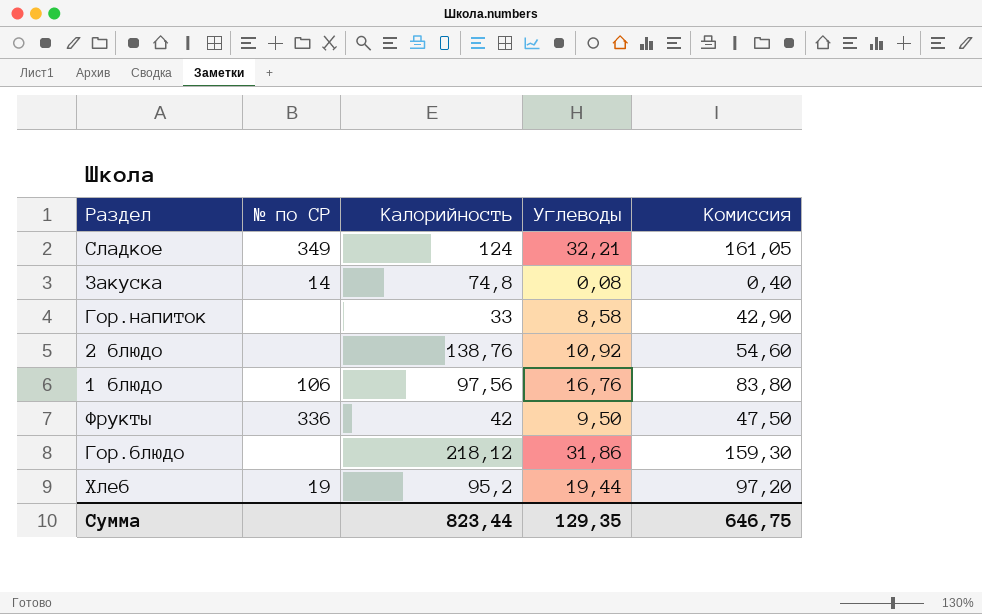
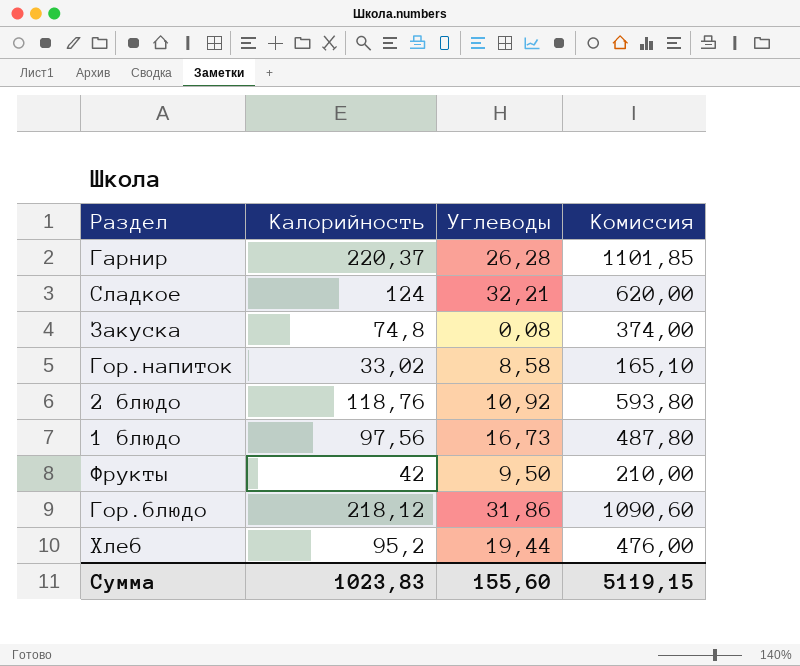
column № по СР | position: 2 -> none
column Комиссия | formula: [Углеводы] * 5 -> [Калорийность] * 5
row Гарнир: none -> 220,37 | 26,28 | 1101,85
Гор.напиток | Калорийность: 33 -> 33,02
2 блюдо | Калорийность: 138,76 -> 118,76
1 блюдо | Углеводы: 16,76 -> 16,73
Сумма | Калорийность: 823,44 -> 1023,83
Сумма | Углеводы: 129,35 -> 155,60
Сумма | Комиссия: 646,75 -> 5119,15

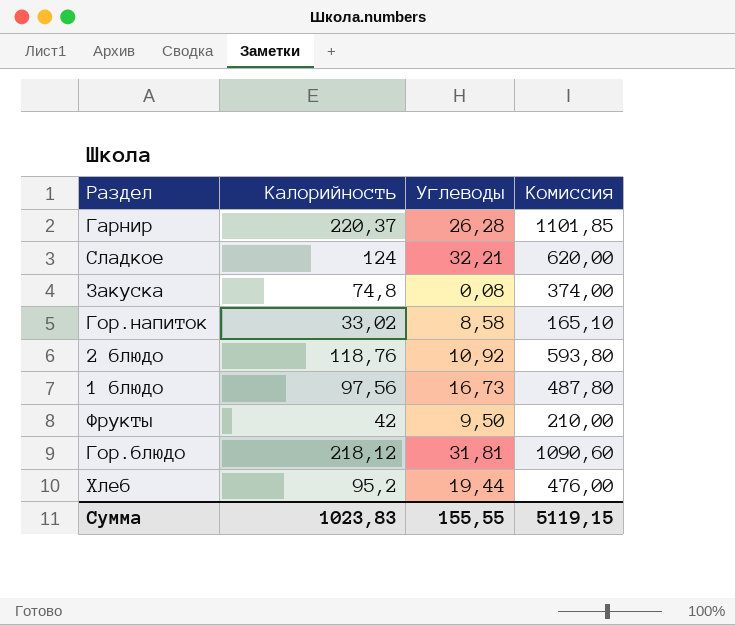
Гор.блюдо | Углеводы: 31,86 -> 31,81
Сумма | Углеводы: 155,60 -> 155,55

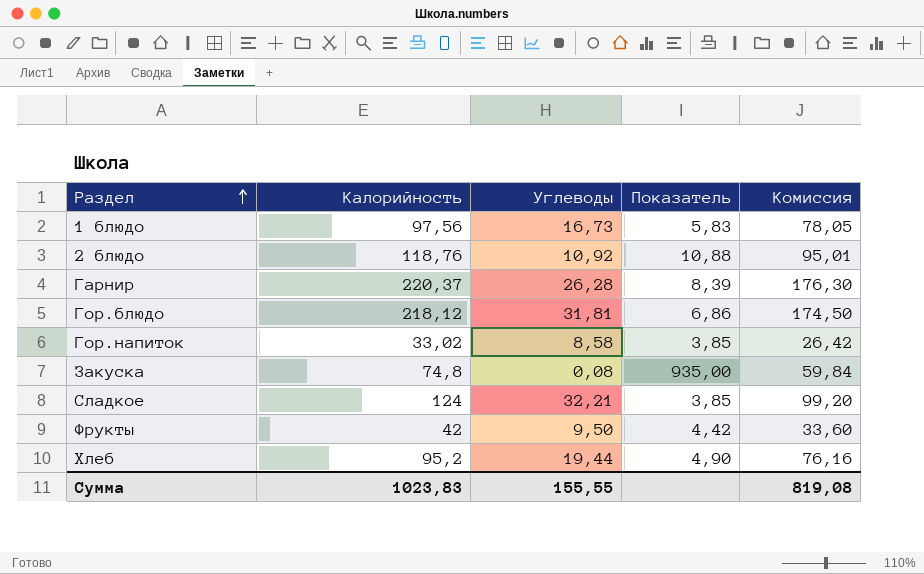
row order: none -> Раздел ascending
column Показатель | formula: none -> [Калорийность] / [Углеводы]
column Комиссия | formula: [Калорийность] * 5 -> [Калорийность] * 0,8
Сумма | Комиссия: 5119,15 -> 819,08

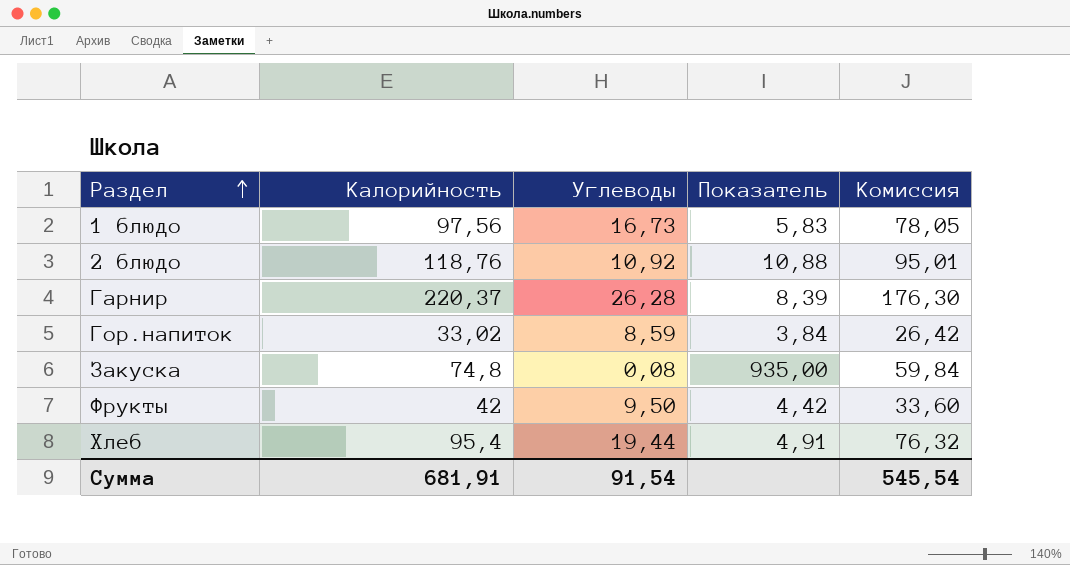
row Гор.блюдо: 218,12 | 31,81 | 6,86 | 174,50 -> none
row Сладкое: 124 | 32,21 | 3,85 | 99,20 -> none
Гор.напиток | Углеводы: 8,58 -> 8,59
Гор.напиток | Показатель: 3,85 -> 3,84
Хлеб | Калорийность: 95,2 -> 95,4
Хлеб | Показатель: 4,90 -> 4,91
Хлеб | Комиссия: 76,16 -> 76,32
Сумма | Калорийность: 1023,83 -> 681,91
Сумма | Углеводы: 155,55 -> 91,54
Сумма | Комиссия: 819,08 -> 545,54

